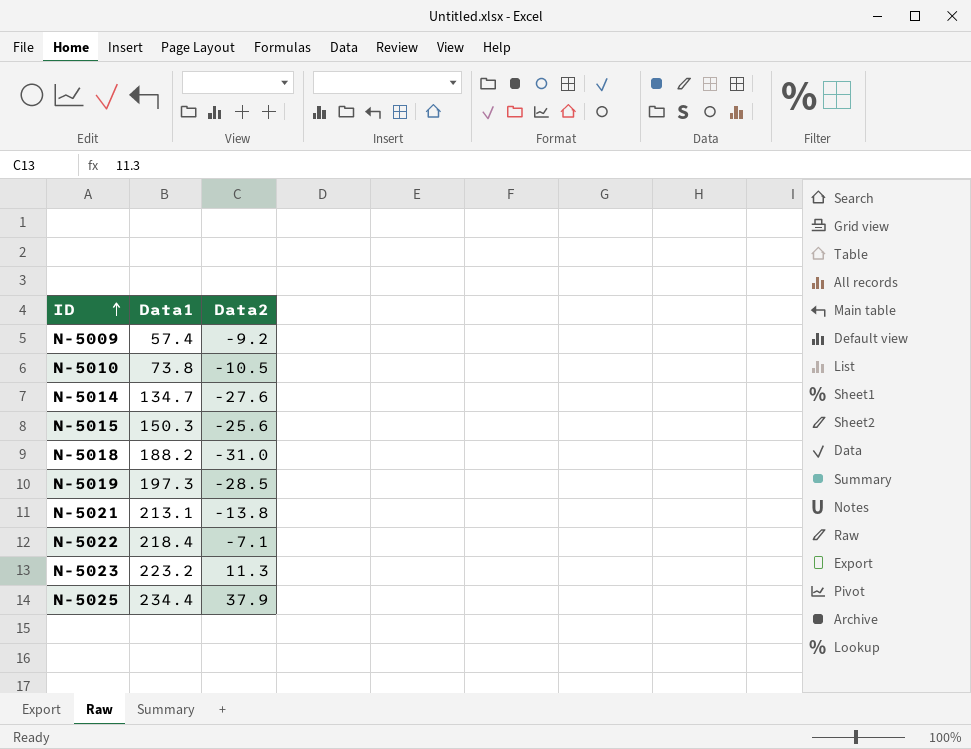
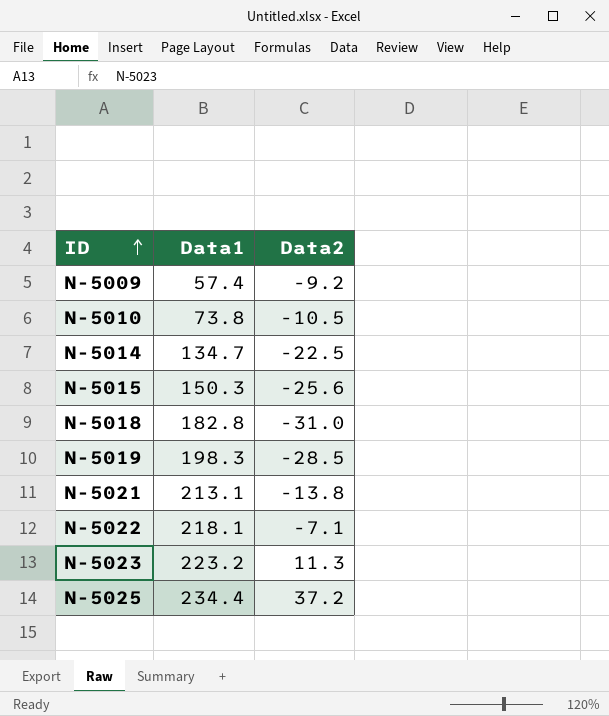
N-5014 | Data2: -27.6 -> -22.5
N-5018 | Data1: 188.2 -> 182.8
N-5019 | Data1: 197.3 -> 198.3
N-5022 | Data1: 218.4 -> 218.1
N-5025 | Data2: 37.9 -> 37.2

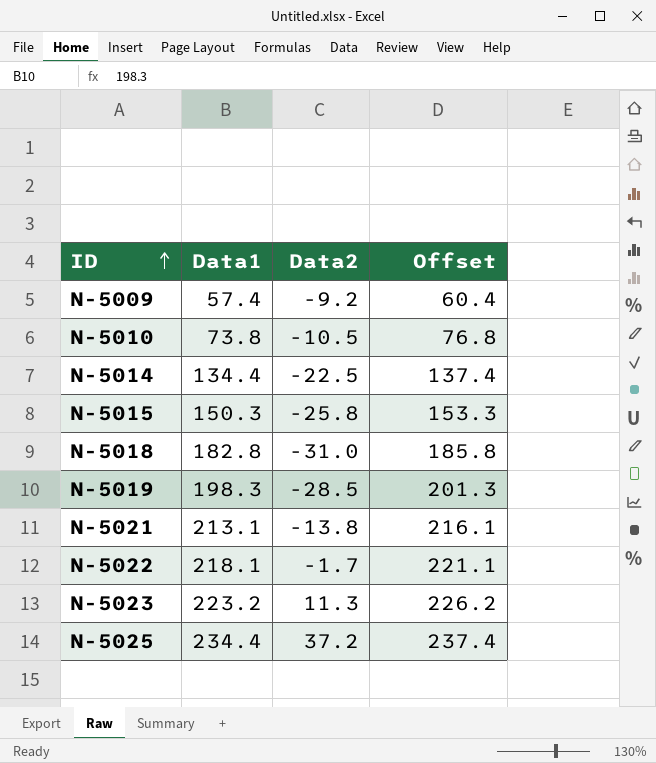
column Offset | formula: none -> [Data1] + 3
N-5014 | Data1: 134.7 -> 134.4
N-5015 | Data2: -25.6 -> -25.8
N-5022 | Data2: -7.1 -> -1.7

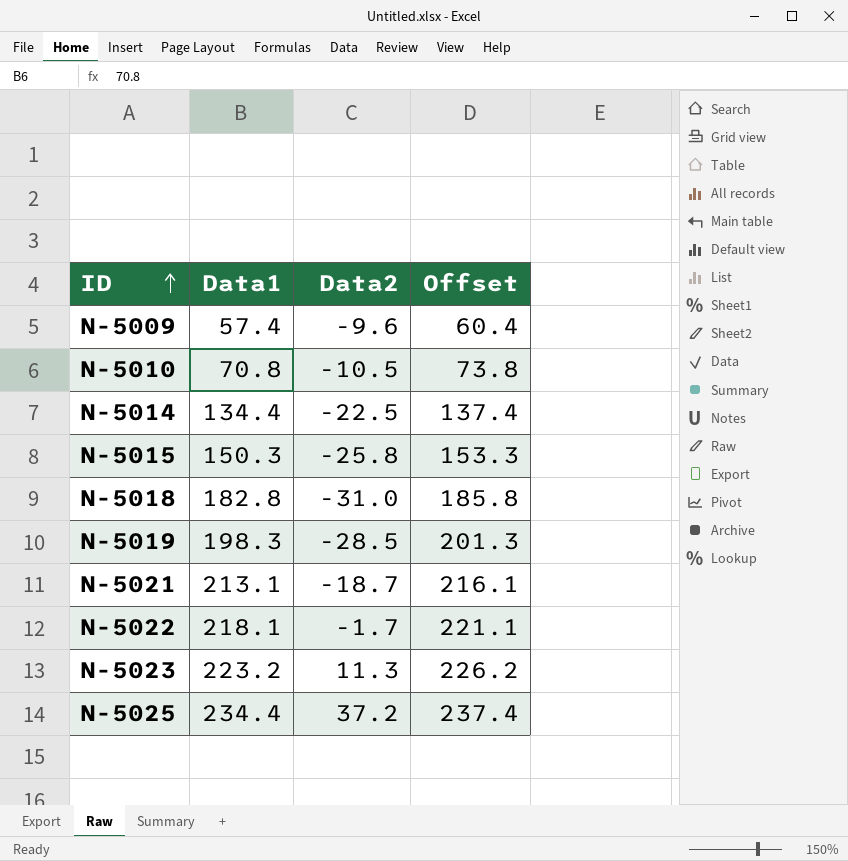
N-5009 | Data2: -9.2 -> -9.6
N-5010 | Data1: 73.8 -> 70.8
N-5010 | Offset: 76.8 -> 73.8
N-5021 | Data2: -13.8 -> -18.7

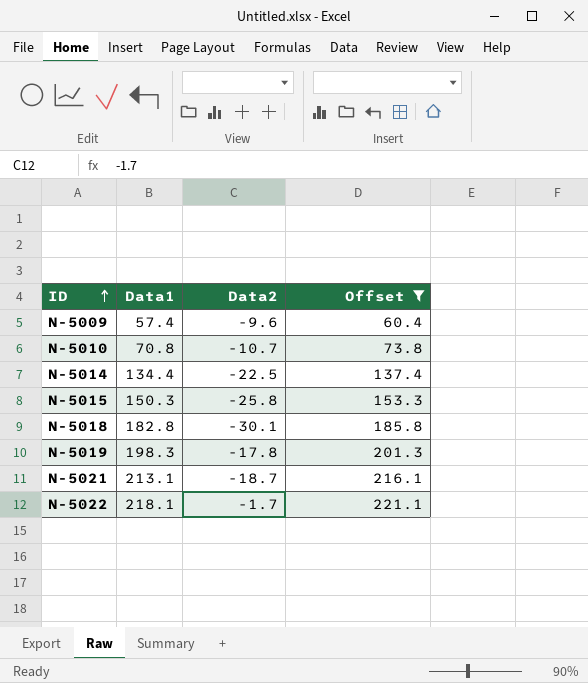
filter: none -> Offset <= 221.1
N-5010 | Data2: -10.5 -> -10.7
N-5018 | Data2: -31.0 -> -30.1
N-5019 | Data2: -28.5 -> -17.8

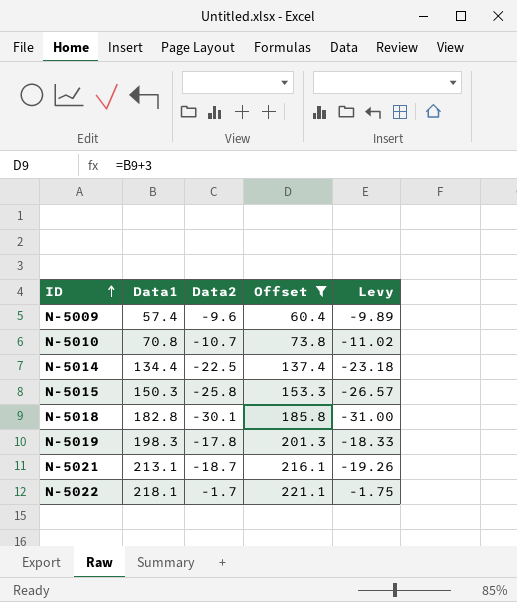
column Levy | formula: none -> [Data2] * 1.03

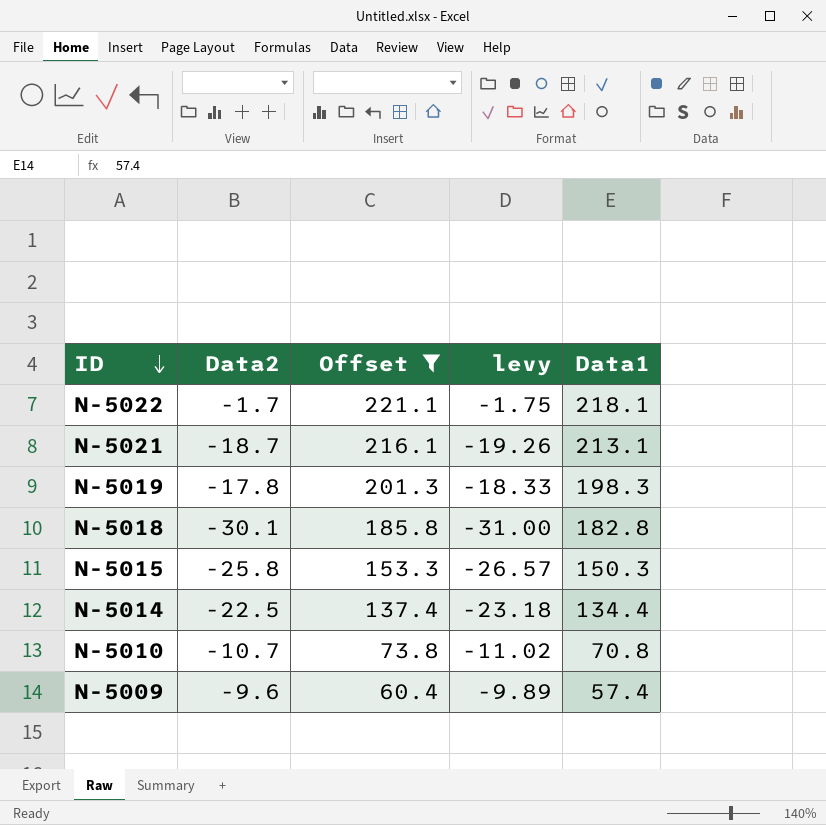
row order: ID ascending -> ID descending
column name: Levy -> levy
column Data1 | position: 2 -> 5

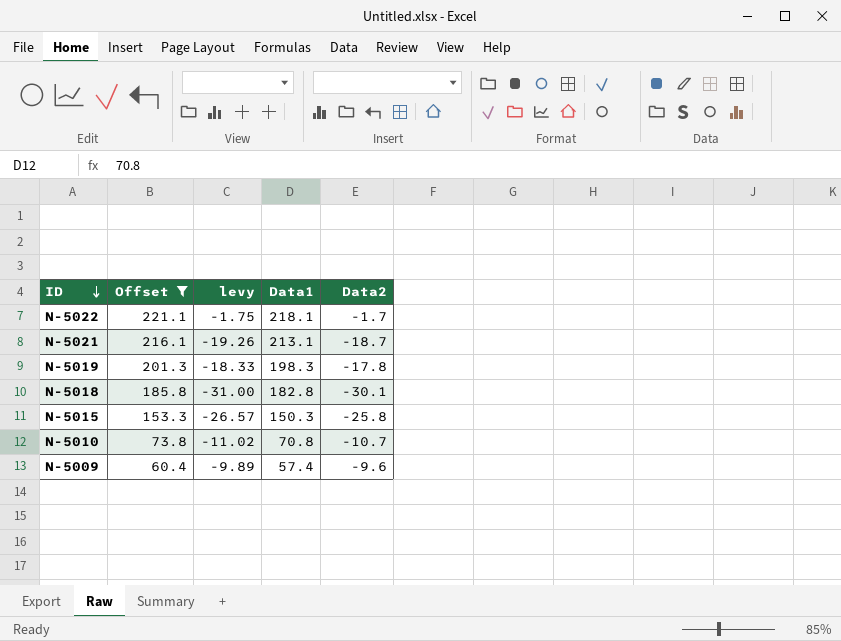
column Data2 | position: 2 -> 5
row N-5014: -22.5 | 137.4 | -23.18 | 134.4 -> none

